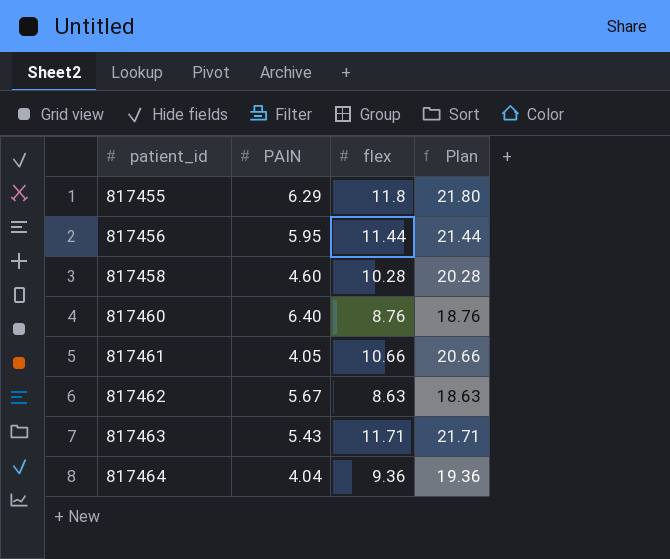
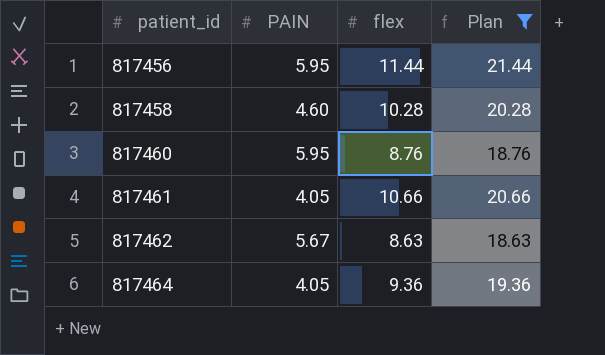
filter: none -> Plan <= 21.44
817460 | PAIN: 6.40 -> 5.95
817464 | PAIN: 4.04 -> 4.05

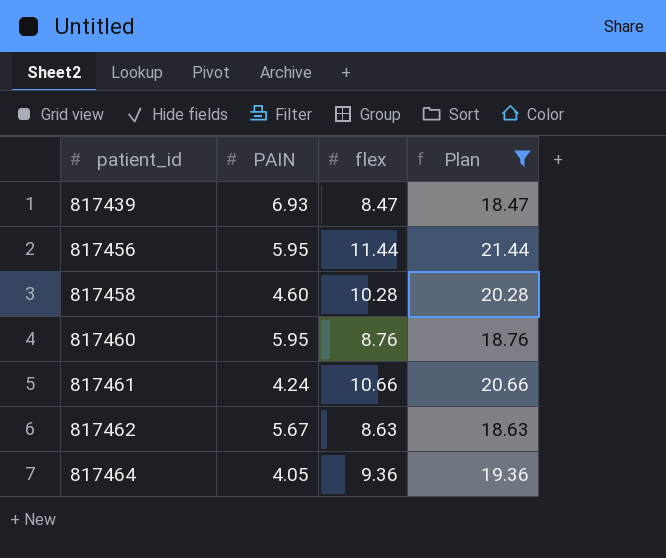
row 817439: none -> 6.93 | 8.47 | 18.47
817461 | PAIN: 4.05 -> 4.24

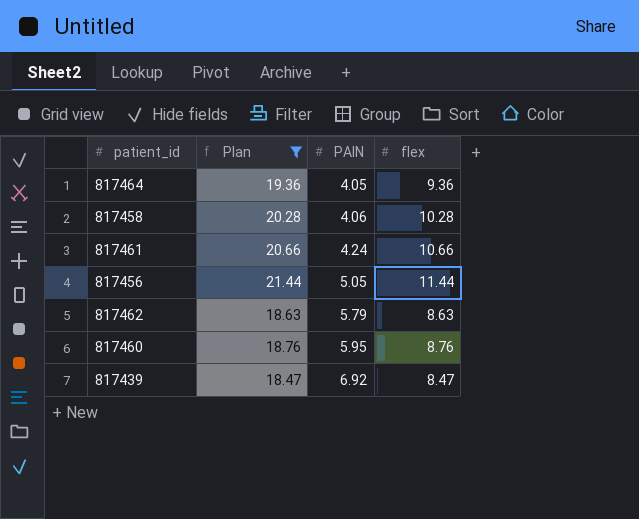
row order: patient_id ascending -> PAIN ascending
column Plan | position: 4 -> 2
817458 | PAIN: 4.60 -> 4.06
817456 | PAIN: 5.95 -> 5.05
817462 | PAIN: 5.67 -> 5.79
817439 | PAIN: 6.93 -> 6.92

